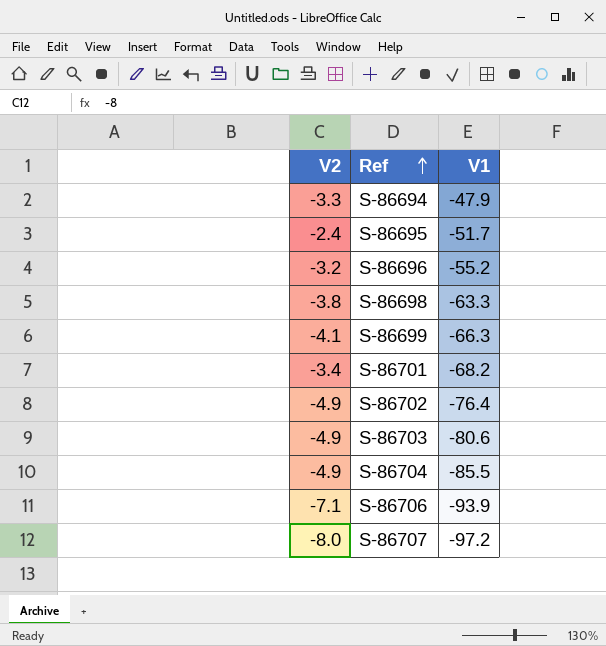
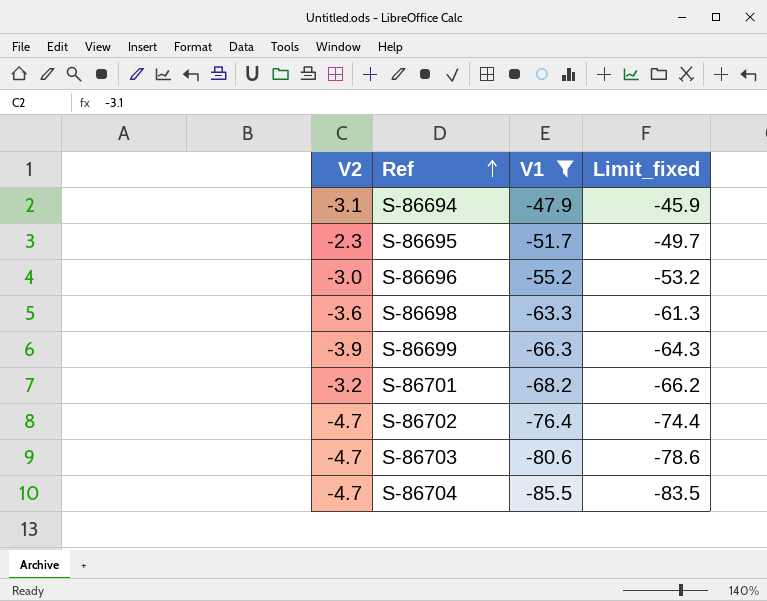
filter: none -> V1 >= -85.5
column Limit_fixed | formula: none -> [V1] + 2
S-86694 | V2: -3.3 -> -3.1
S-86695 | V2: -2.4 -> -2.3
S-86696 | V2: -3.2 -> -3.0
S-86698 | V2: -3.8 -> -3.6
S-86699 | V2: -4.1 -> -3.9
S-86701 | V2: -3.4 -> -3.2
S-86702 | V2: -4.9 -> -4.7
S-86703 | V2: -4.9 -> -4.7
S-86704 | V2: -4.9 -> -4.7

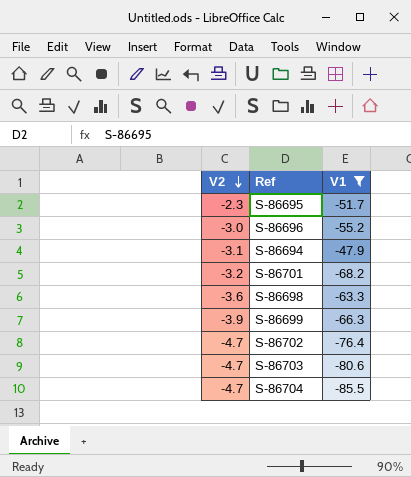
row order: Ref ascending -> V2 descending
column Limit_fixed | formula: [V1] + 2 -> none

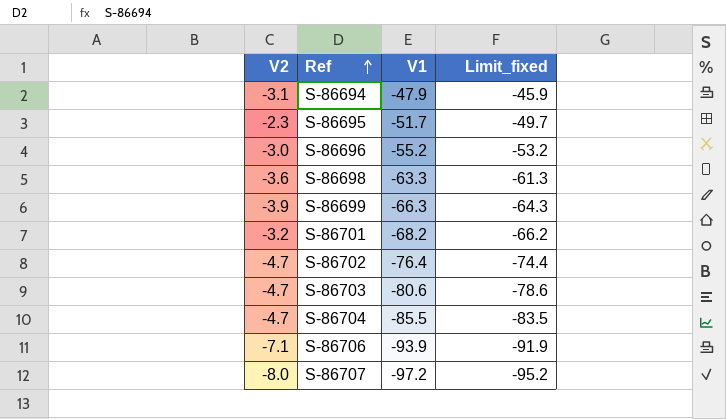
filter: V1 >= -85.5 -> none
row order: V2 descending -> Ref ascending
column Limit_fixed | formula: none -> [V1] + 2

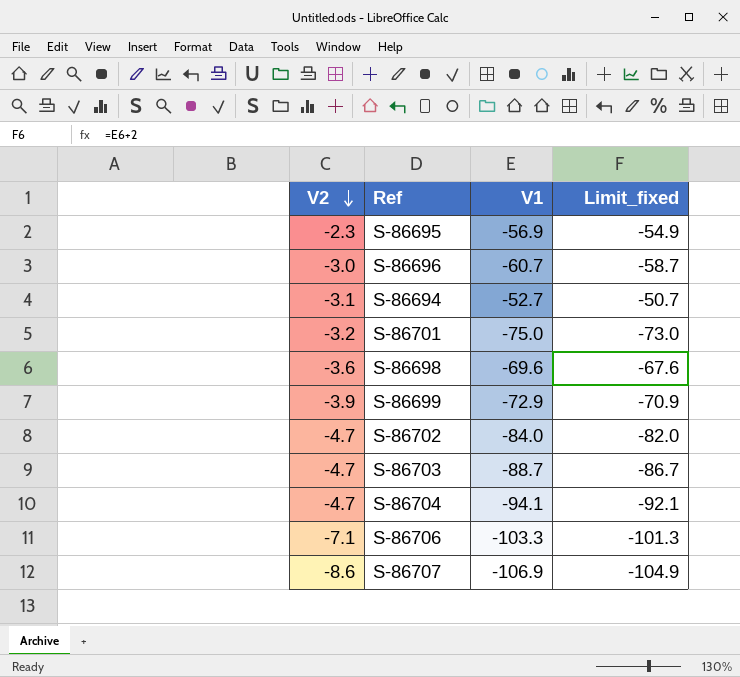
row order: Ref ascending -> V2 descending
S-86695 | V1: -51.7 -> -56.9
S-86695 | Limit_fixed: -49.7 -> -54.9
S-86696 | V1: -55.2 -> -60.7
S-86696 | Limit_fixed: -53.2 -> -58.7
S-86694 | V1: -47.9 -> -52.7
S-86694 | Limit_fixed: -45.9 -> -50.7
S-86701 | V1: -68.2 -> -75.0
S-86701 | Limit_fixed: -66.2 -> -73.0
S-86698 | V1: -63.3 -> -69.6
S-86698 | Limit_fixed: -61.3 -> -67.6
S-86699 | V1: -66.3 -> -72.9
S-86699 | Limit_fixed: -64.3 -> -70.9
S-86702 | V1: -76.4 -> -84.0
S-86702 | Limit_fixed: -74.4 -> -82.0
S-86703 | V1: -80.6 -> -88.7
S-86703 | Limit_fixed: -78.6 -> -86.7
S-86704 | V1: -85.5 -> -94.1
S-86704 | Limit_fixed: -83.5 -> -92.1
S-86706 | V1: -93.9 -> -103.3
S-86706 | Limit_fixed: -91.9 -> -101.3
S-86707 | V2: -8.0 -> -8.6
S-86707 | V1: -97.2 -> -106.9
S-86707 | Limit_fixed: -95.2 -> -104.9

